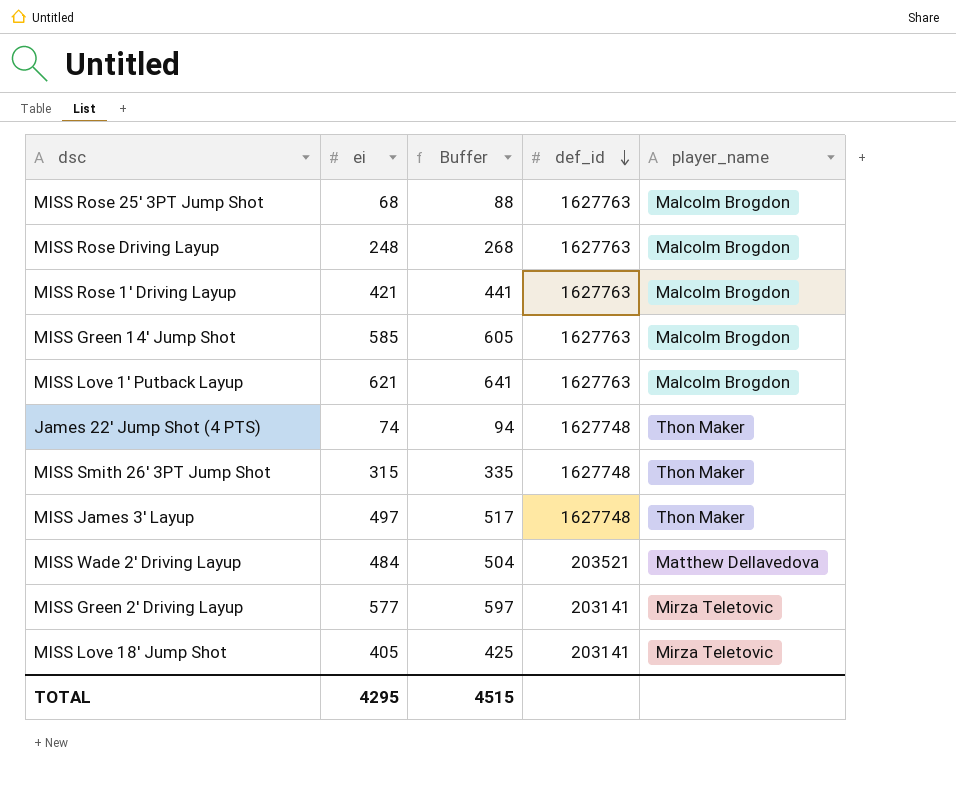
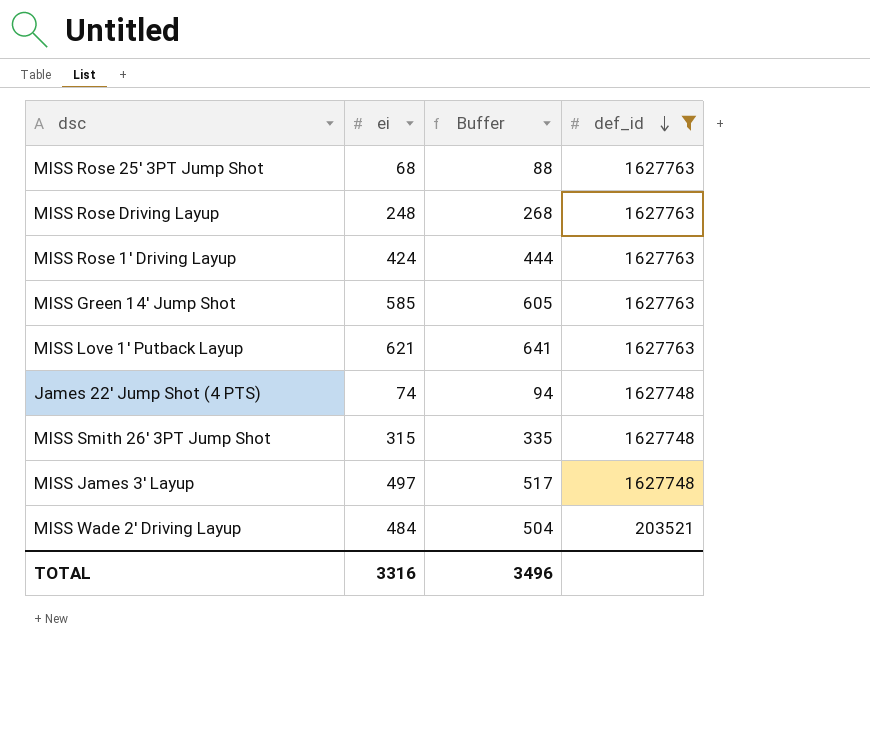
filter: none -> def_id != 203141
column player_name | position: 5 -> none
MISS Rose 1' Driving Layup | ei: 421 -> 424
MISS Rose 1' Driving Layup | Buffer: 441 -> 444
TOTAL | ei: 4295 -> 3316
TOTAL | Buffer: 4515 -> 3496

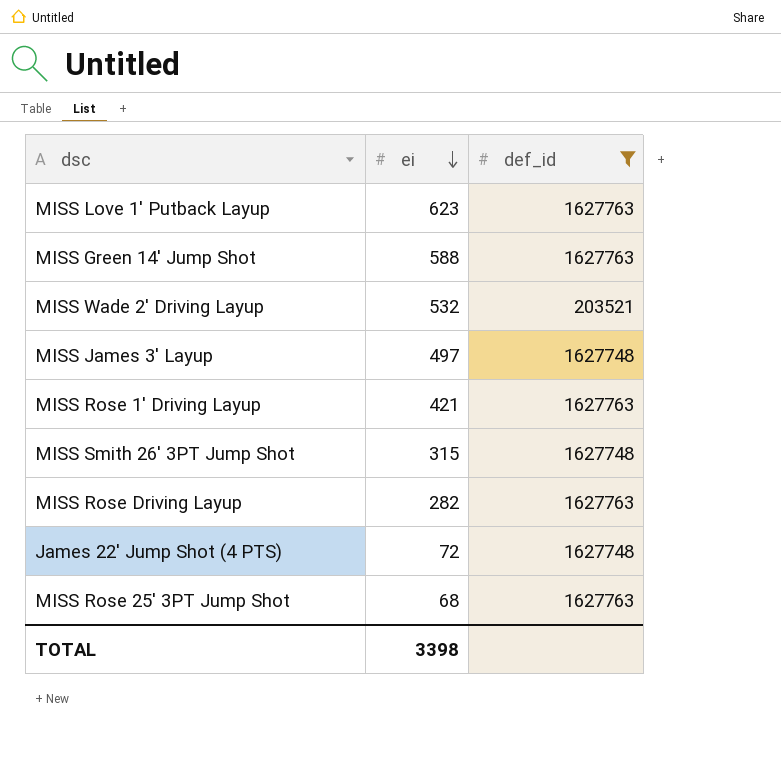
row order: def_id descending -> ei descending
column Buffer | formula: [ei] + 20 -> none
MISS Love 1' Putback Layup | ei: 621 -> 623
MISS Green 14' Jump Shot | ei: 585 -> 588
MISS Wade 2' Driving Layup | ei: 484 -> 532
MISS Rose 1' Driving Layup | ei: 424 -> 421
MISS Rose Driving Layup | ei: 248 -> 282
James 22' Jump Shot (4 PTS) | ei: 74 -> 72
TOTAL | ei: 3316 -> 3398

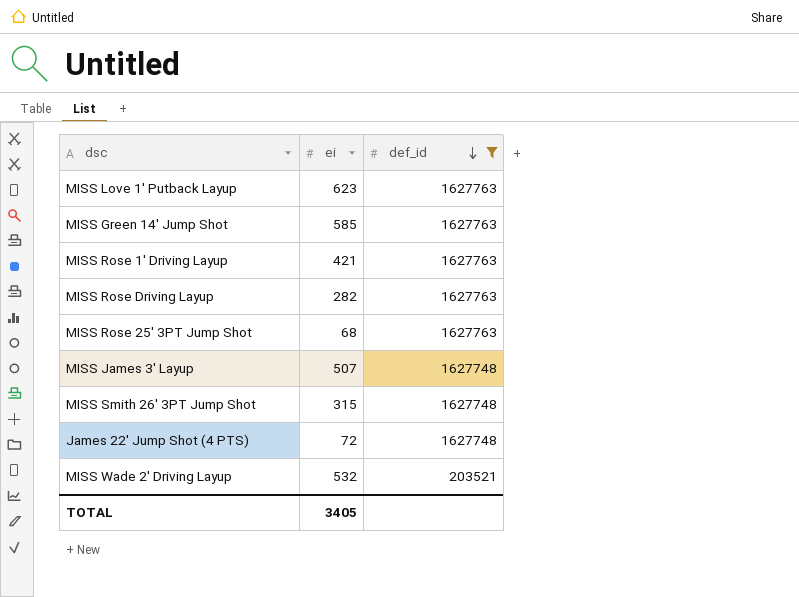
row order: ei descending -> def_id descending
MISS Green 14' Jump Shot | ei: 588 -> 585
MISS James 3' Layup | ei: 497 -> 507
TOTAL | ei: 3398 -> 3405

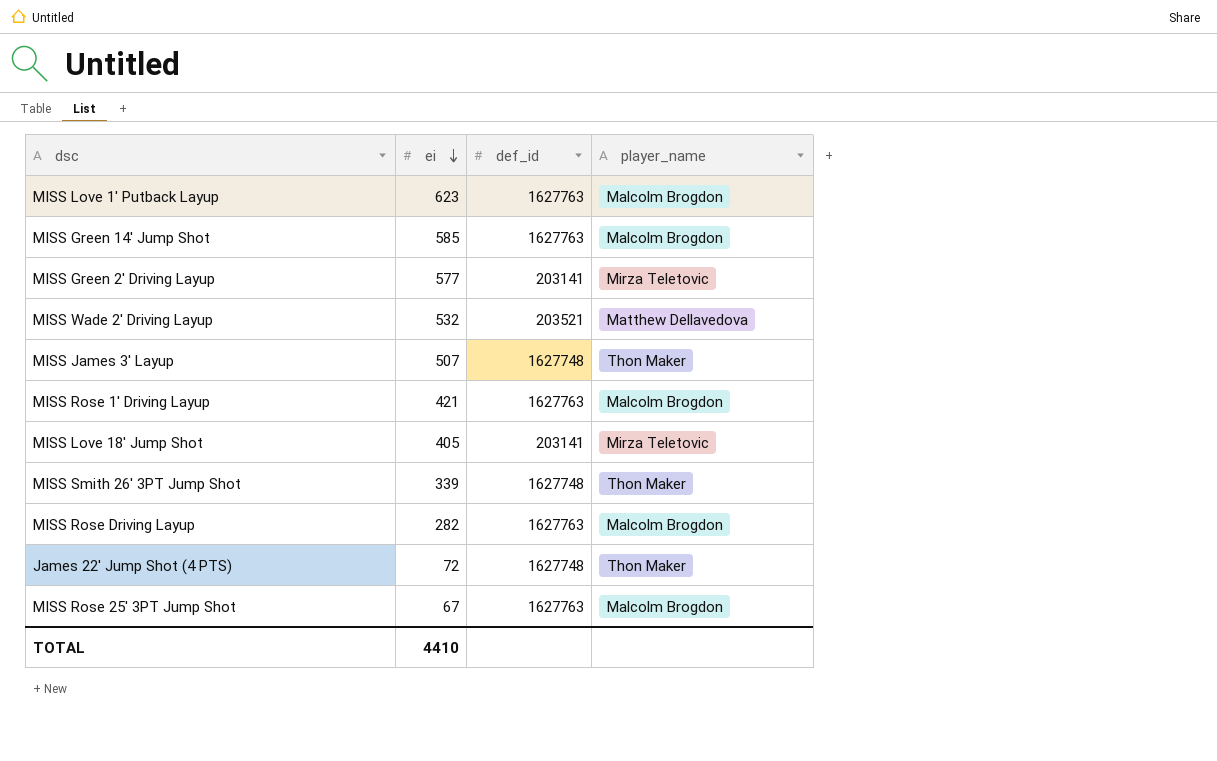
filter: def_id != 203141 -> none
row order: def_id descending -> ei descending
column player_name | position: none -> 4
MISS Smith 26' 3PT Jump Shot | ei: 315 -> 339
MISS Rose 25' 3PT Jump Shot | ei: 68 -> 67
TOTAL | ei: 3405 -> 4410

